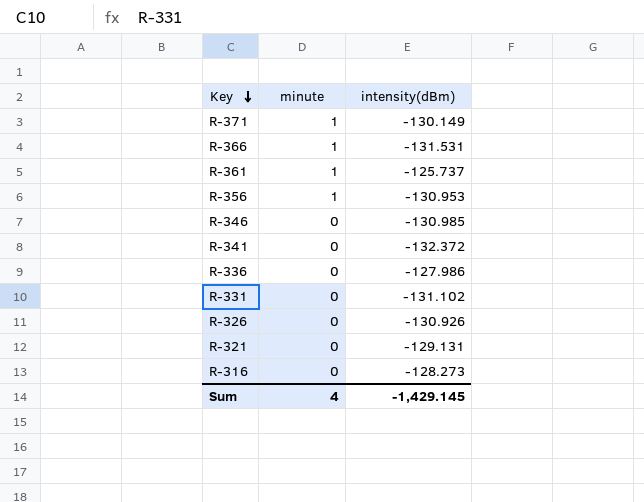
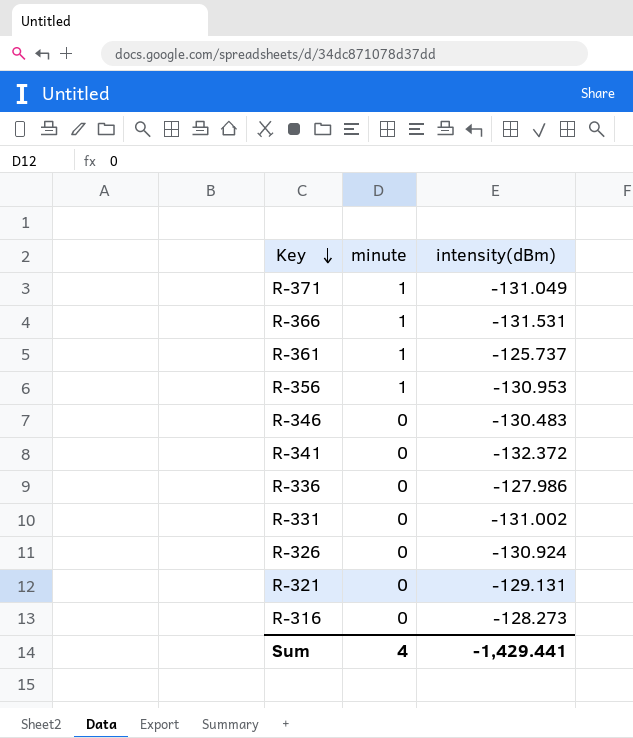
R-371 | intensity(dBm): -130.149 -> -131.049
R-346 | intensity(dBm): -130.985 -> -130.483
R-331 | intensity(dBm): -131.102 -> -131.002
R-326 | intensity(dBm): -130.926 -> -130.924
Sum | intensity(dBm): -1,429.145 -> -1,429.441

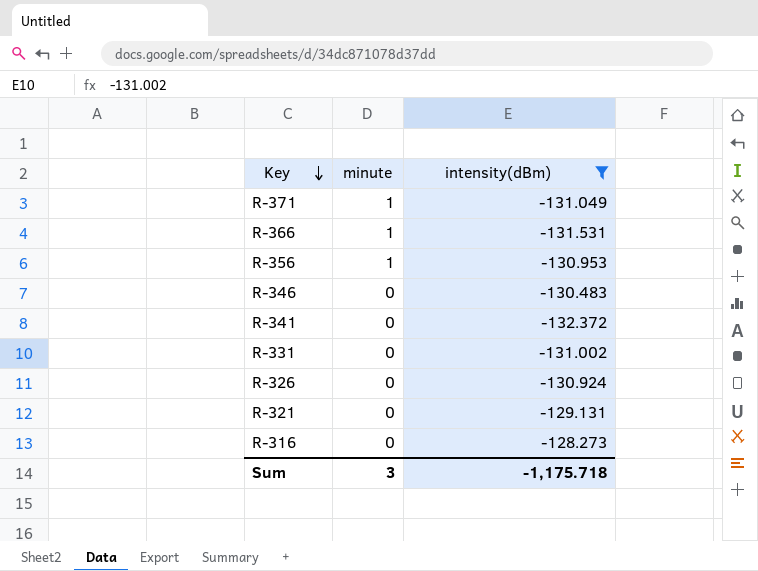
filter: none -> intensity(dBm) <= -128.273
Sum | minute: 4 -> 3
Sum | intensity(dBm): -1,429.441 -> -1,175.718

